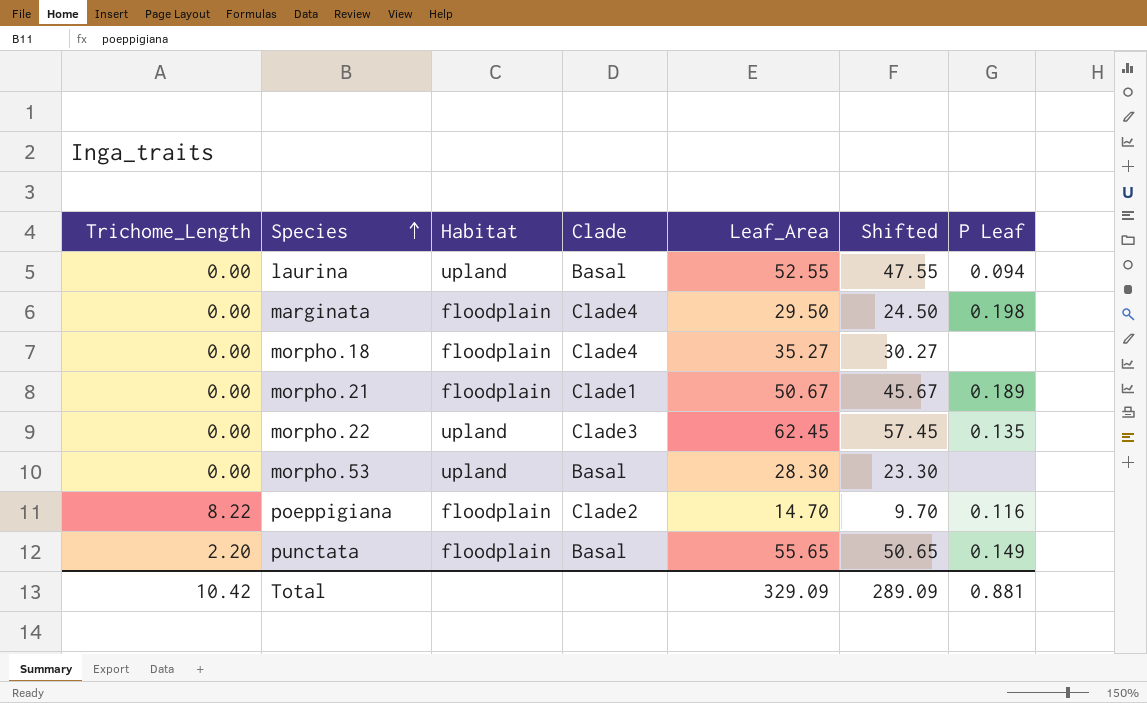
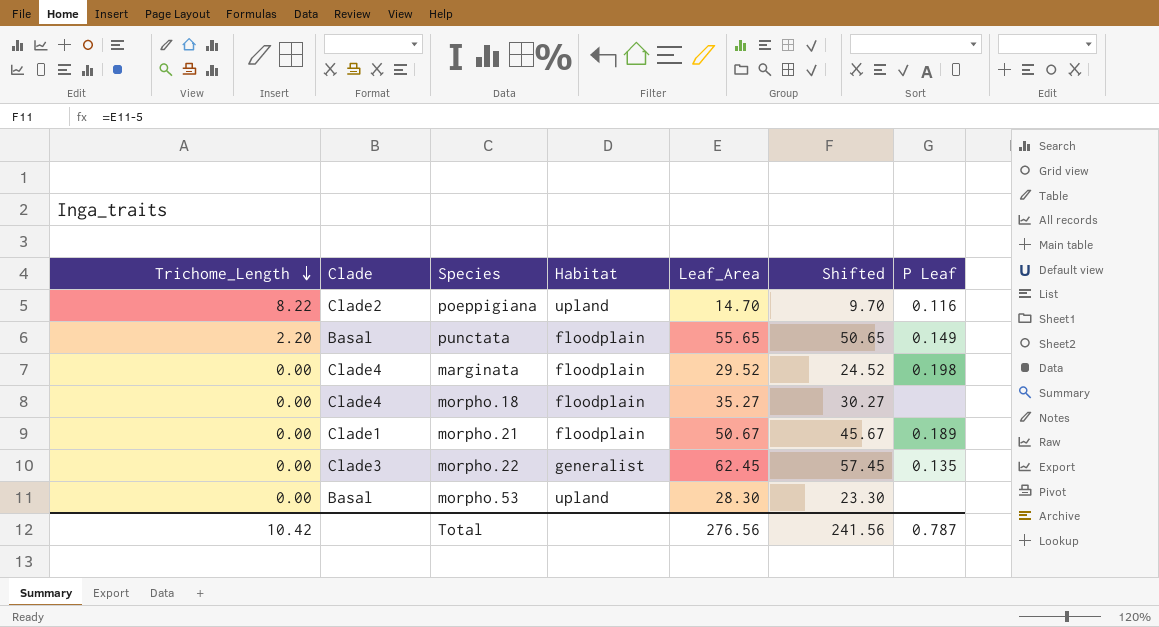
row order: Species ascending -> Trichome_Length descending
column Clade | position: 4 -> 2
row laurina: 0.00 | upland | Basal | 52.55 | 47.55 | 0.094 -> none
poeppigiana | Habitat: floodplain -> upland
marginata | Leaf_Area: 29.50 -> 29.52
marginata | Shifted: 24.50 -> 24.52
morpho.22 | Habitat: upland -> generalist
Total | Leaf_Area: 329.09 -> 276.56
Total | Shifted: 289.09 -> 241.56
Total | P Leaf: 0.881 -> 0.787

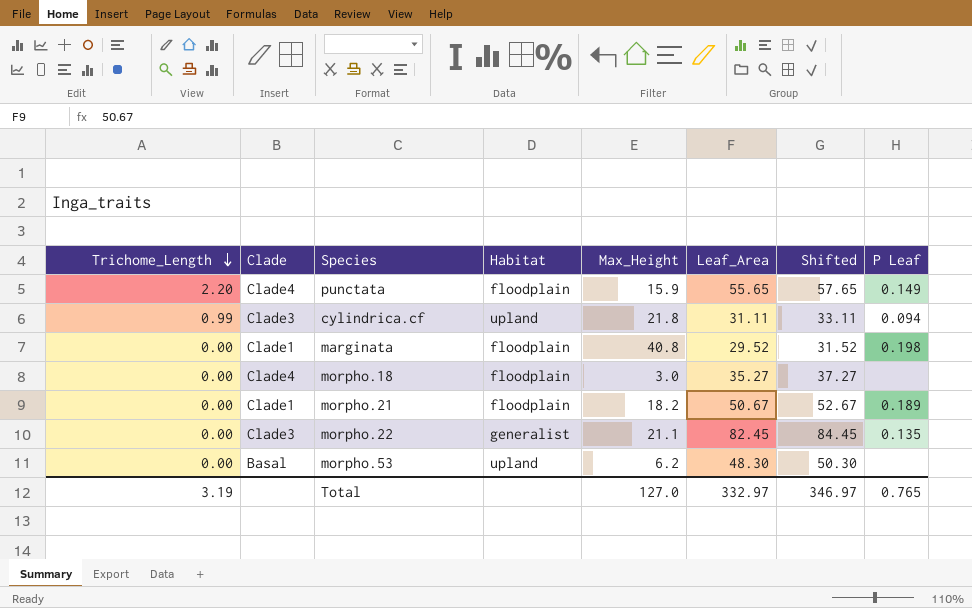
column Max_Height | position: none -> 5
column Shifted | formula: [Leaf_Area] - 5 -> [Leaf_Area] + 2
row poeppigiana: 8.22 | Clade2 | upland | 14.70 | 9.70 | 0.116 -> none
punctata | Clade: Basal -> Clade4
row cylindrica.cf: none -> 0.99 | Clade3 | upland | 21.8 | 31.11 | 33.11 | 0.094
marginata | Clade: Clade4 -> Clade1
morpho.22 | Leaf_Area: 62.45 -> 82.45
morpho.53 | Leaf_Area: 28.30 -> 48.30
Total | Trichome_Length: 10.42 -> 3.19
Total | Leaf_Area: 276.56 -> 332.97
Total | Shifted: 241.56 -> 346.97
Total | P Leaf: 0.787 -> 0.765

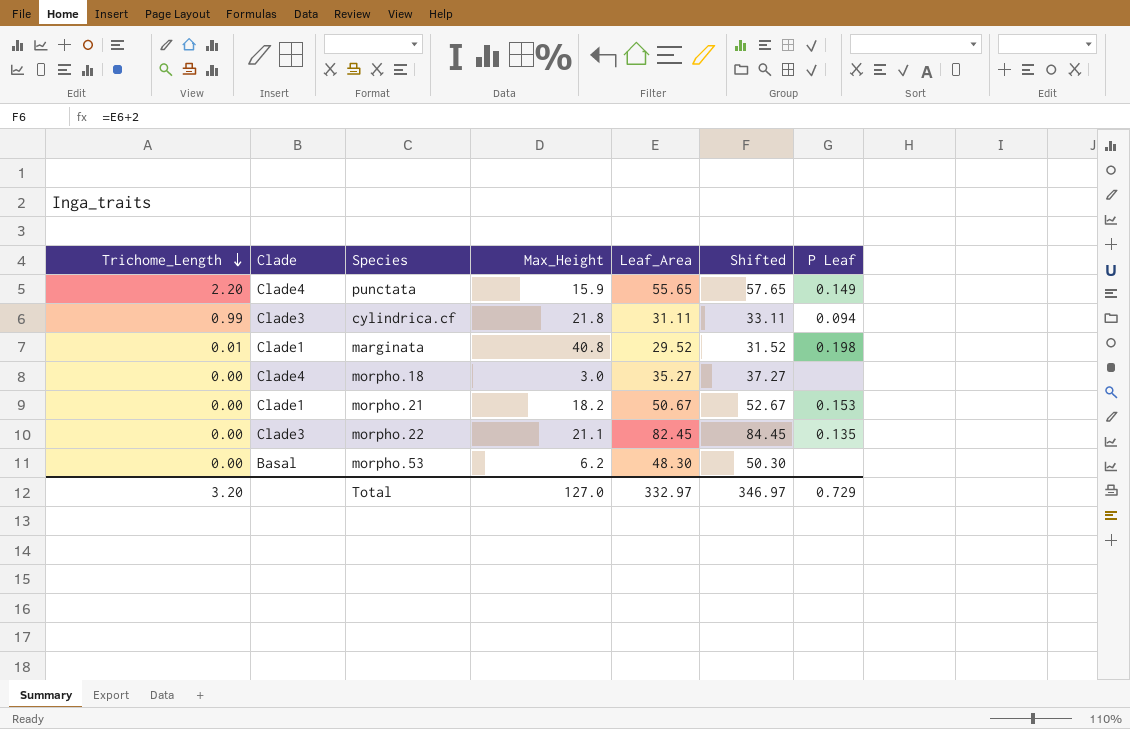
column Habitat | position: 4 -> none
marginata | Trichome_Length: 0.00 -> 0.01
morpho.21 | P Leaf: 0.189 -> 0.153
Total | Trichome_Length: 3.19 -> 3.20
Total | P Leaf: 0.765 -> 0.729

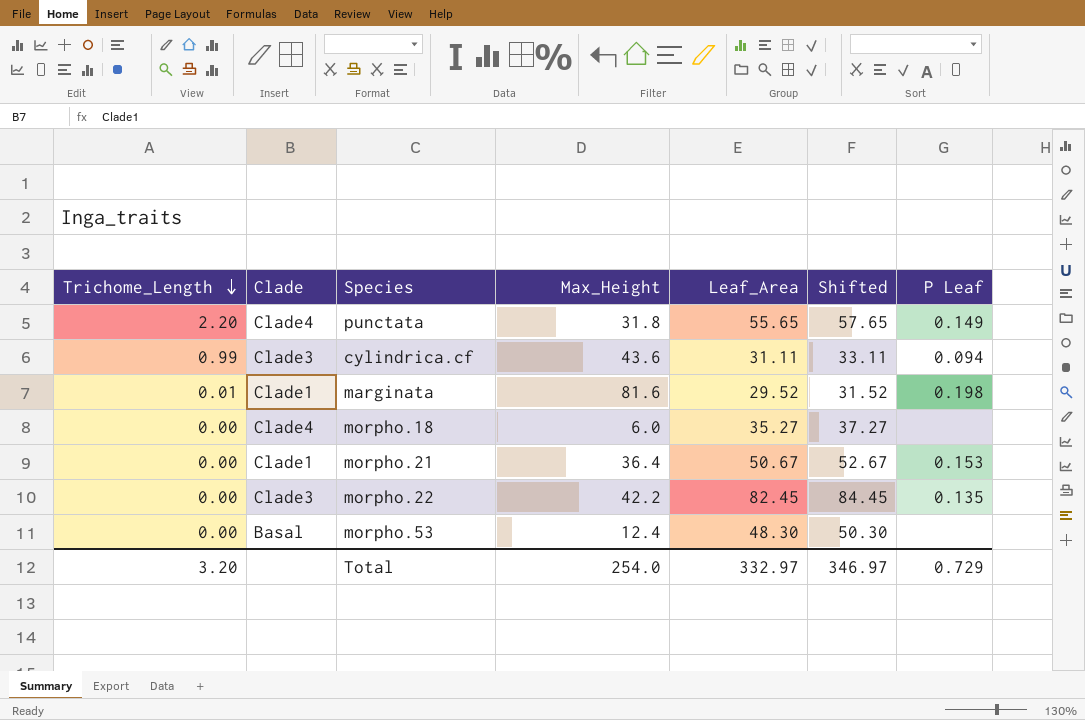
punctata | Max_Height: 15.9 -> 31.8
cylindrica.cf | Max_Height: 21.8 -> 43.6
marginata | Max_Height: 40.8 -> 81.6
morpho.18 | Max_Height: 3.0 -> 6.0
morpho.21 | Max_Height: 18.2 -> 36.4
morpho.22 | Max_Height: 21.1 -> 42.2
morpho.53 | Max_Height: 6.2 -> 12.4
Total | Max_Height: 127.0 -> 254.0

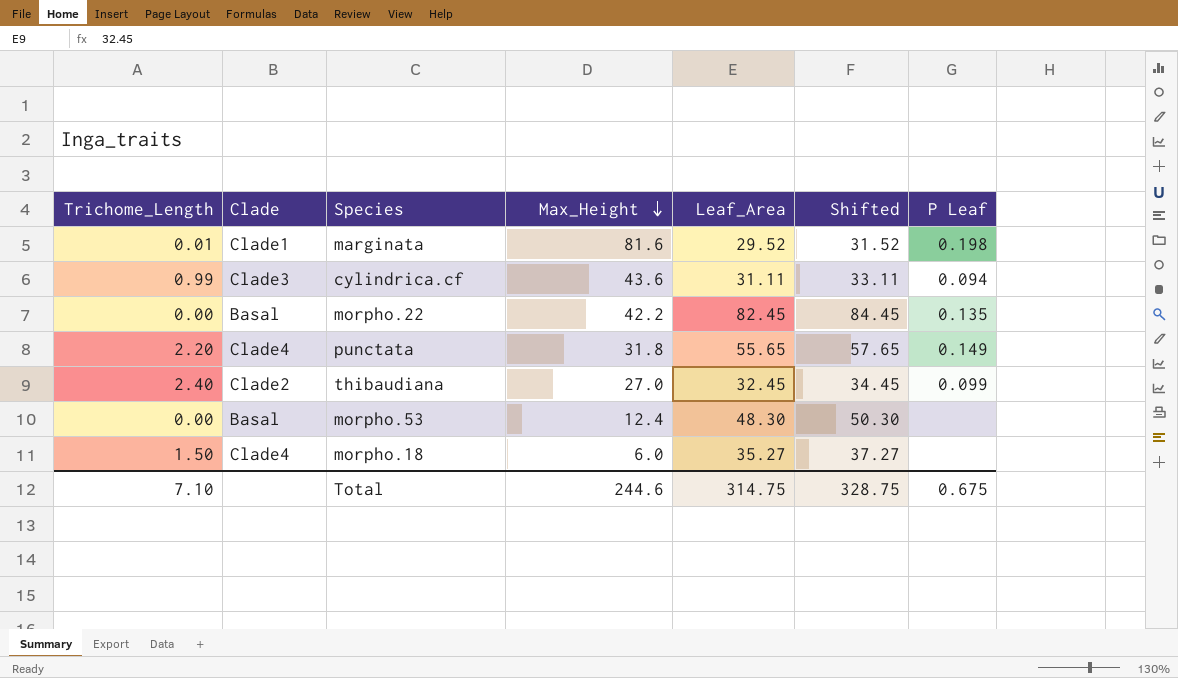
row order: Trichome_Length descending -> Max_Height descending
row morpho.21: 0.00 | Clade1 | 36.4 | 50.67 | 52.67 | 0.153 -> none
morpho.22 | Clade: Clade3 -> Basal
row thibaudiana: none -> 2.40 | Clade2 | 27.0 | 32.45 | 34.45 | 0.099
morpho.18 | Trichome_Length: 0.00 -> 1.50
Total | Trichome_Length: 3.20 -> 7.10
Total | Max_Height: 254.0 -> 244.6
Total | Leaf_Area: 332.97 -> 314.75
Total | Shifted: 346.97 -> 328.75
Total | P Leaf: 0.729 -> 0.675

